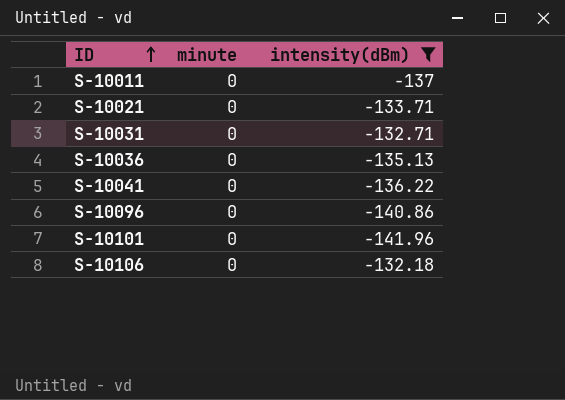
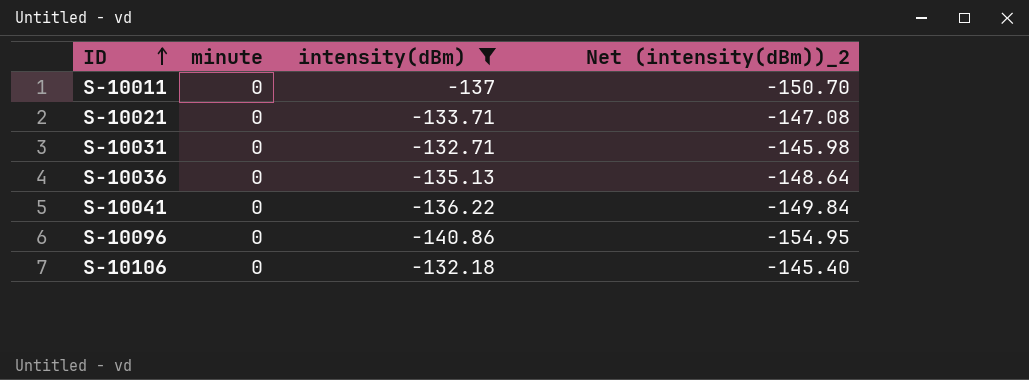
column Net (intensity(dBm))_2 | formula: none -> [intensity(dBm)] * 1.1
row S-10101: 0 | -141.96 -> none

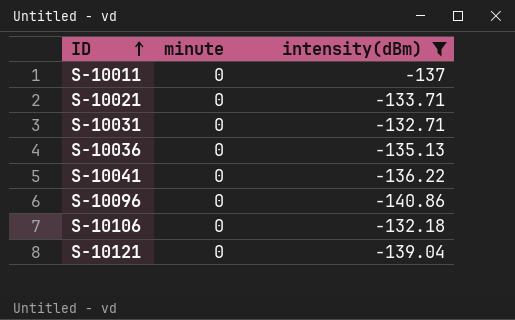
column Net (intensity(dBm))_2 | formula: [intensity(dBm)] * 1.1 -> none
row S-10121: none -> 0 | -139.04

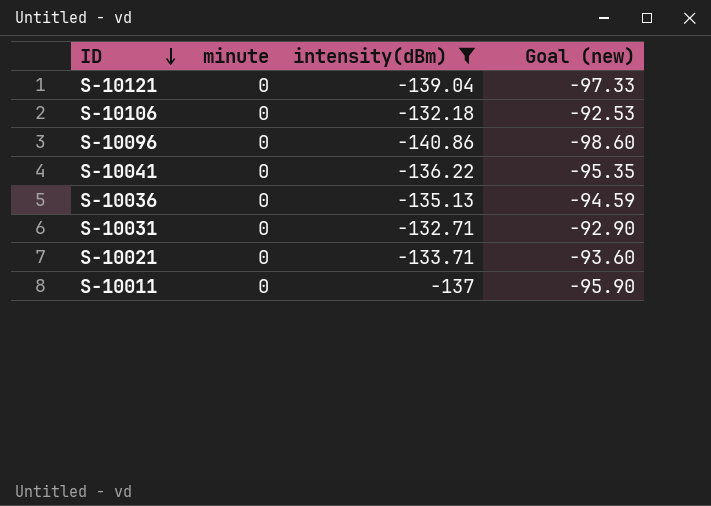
row order: ID ascending -> ID descending
column Goal (new) | formula: none -> [intensity(dBm)] * 0.7

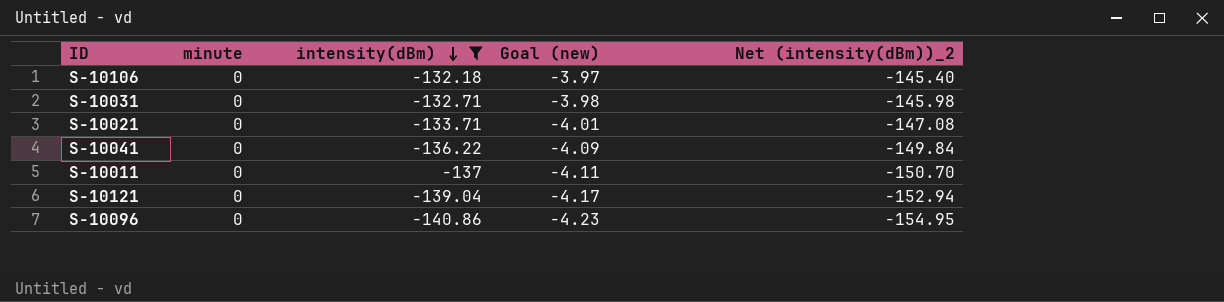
row order: ID descending -> intensity(dBm) descending
column Goal (new) | formula: [intensity(dBm)] * 0.7 -> [intensity(dBm)] * 0.03
column Net (intensity(dBm))_2 | formula: none -> [intensity(dBm)] * 1.1
row S-10036: 0 | -135.13 | -94.59 -> none

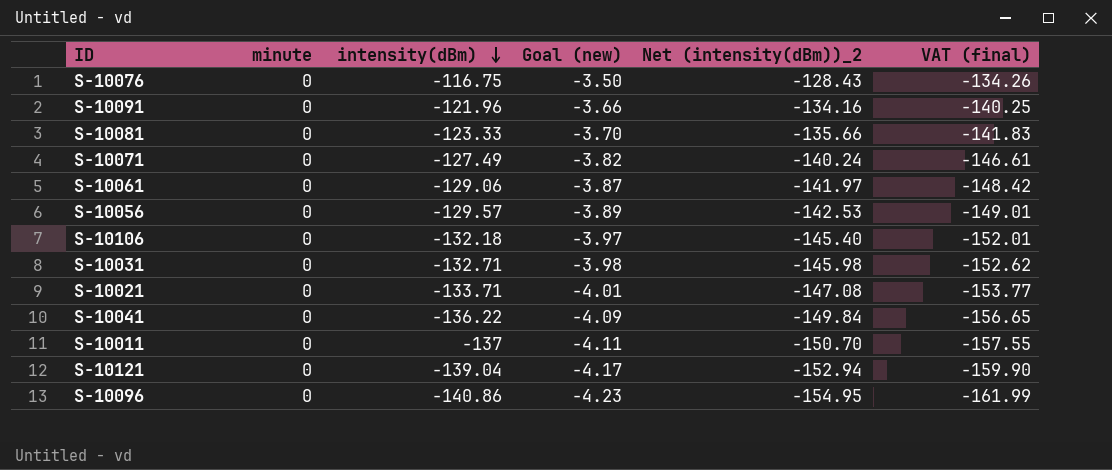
filter: intensity(dBm) <= -132.18 -> none
column VAT (final) | formula: none -> [intensity(dBm)] * 1.15

